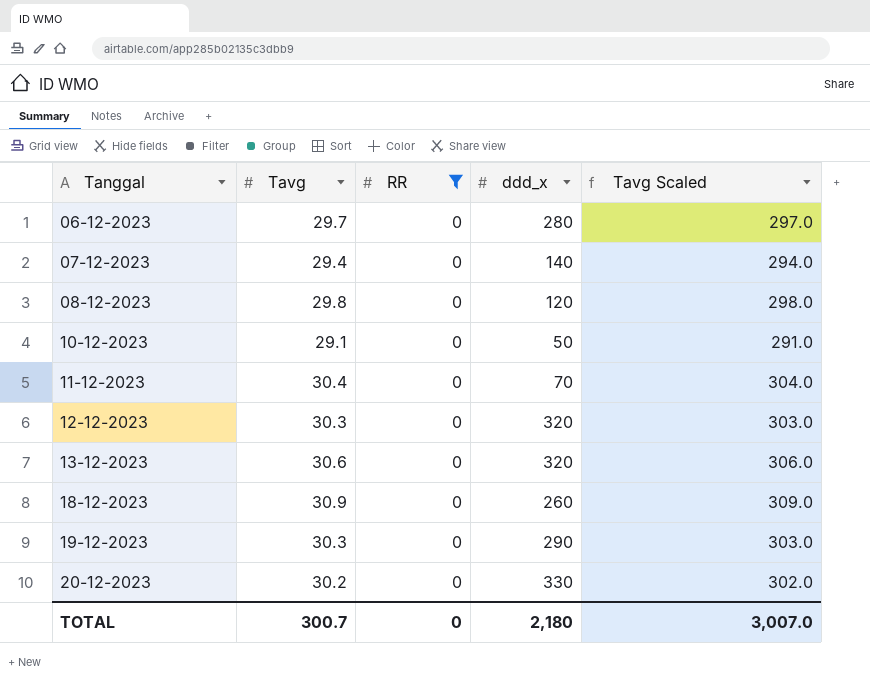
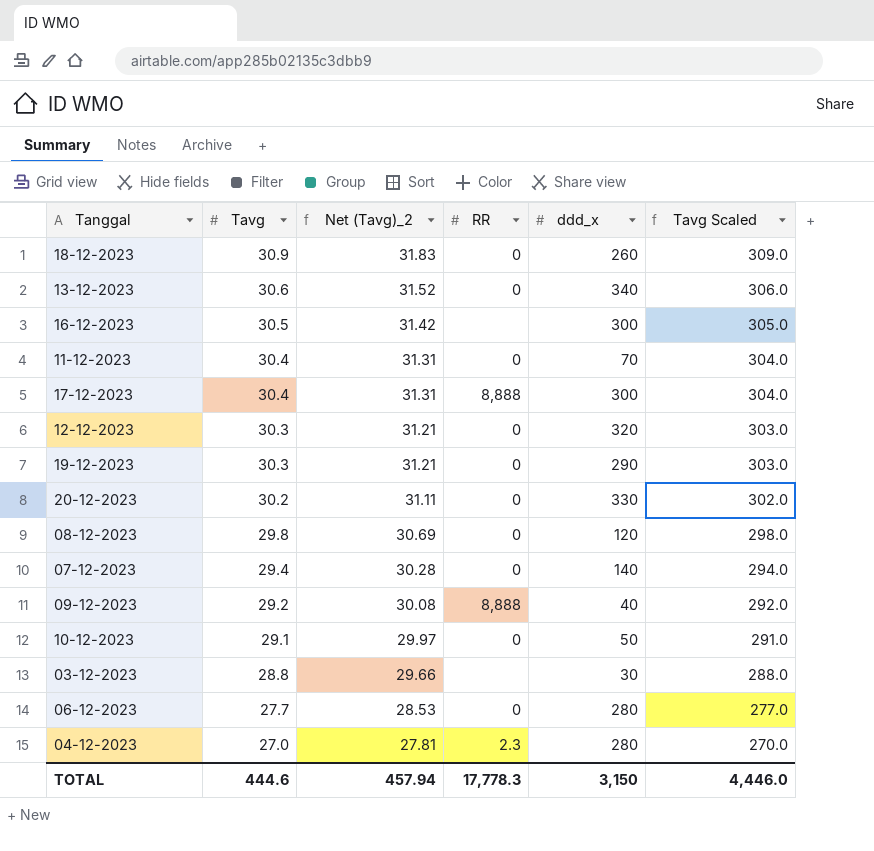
filter: RR = 0 -> none
row order: Tanggal ascending -> Tavg descending
column Net (Tavg)_2 | formula: none -> [Tavg] * 1.03
13-12-2023 | ddd_x: 320 -> 340
06-12-2023 | Tavg: 29.7 -> 27.7
06-12-2023 | Tavg Scaled: 297.0 -> 277.0
TOTAL | Tavg: 300.7 -> 444.6
TOTAL | RR: 0 -> 17,778.3
TOTAL | ddd_x: 2,180 -> 3,150
TOTAL | Tavg Scaled: 3,007.0 -> 4,446.0

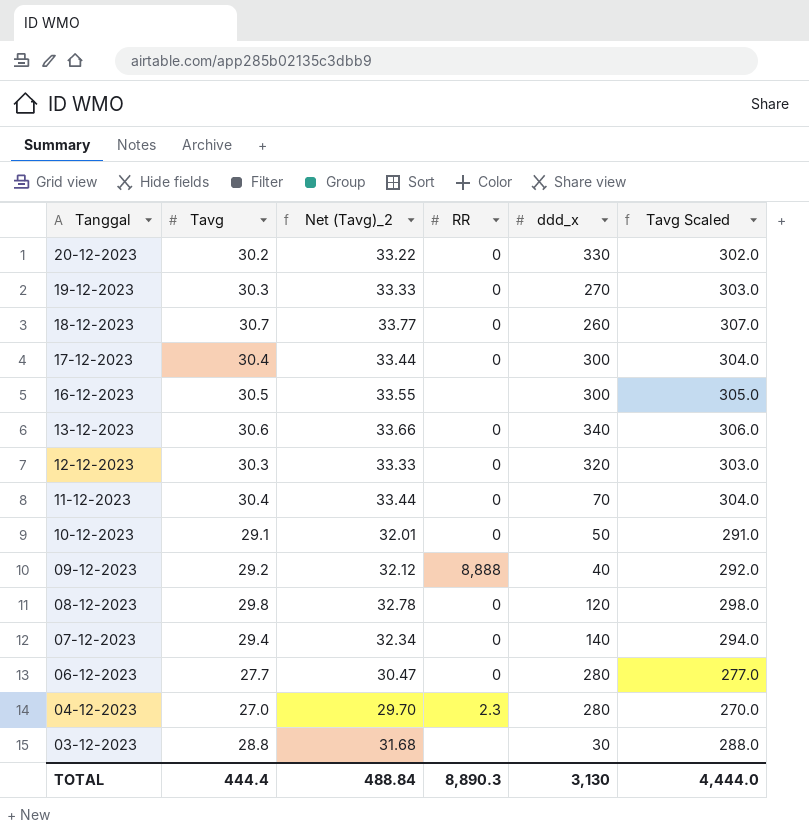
row order: Tavg descending -> Tanggal descending
column Net (Tavg)_2 | formula: [Tavg] * 1.03 -> [Tavg] * 1.1
19-12-2023 | ddd_x: 290 -> 270
18-12-2023 | Tavg: 30.9 -> 30.7
18-12-2023 | Tavg Scaled: 309.0 -> 307.0
17-12-2023 | RR: 8,888 -> 0
TOTAL | Tavg: 444.6 -> 444.4
TOTAL | Net (Tavg)_2: 457.94 -> 488.84
TOTAL | RR: 17,778.3 -> 8,890.3
TOTAL | ddd_x: 3,150 -> 3,130
TOTAL | Tavg Scaled: 4,446.0 -> 4,444.0

